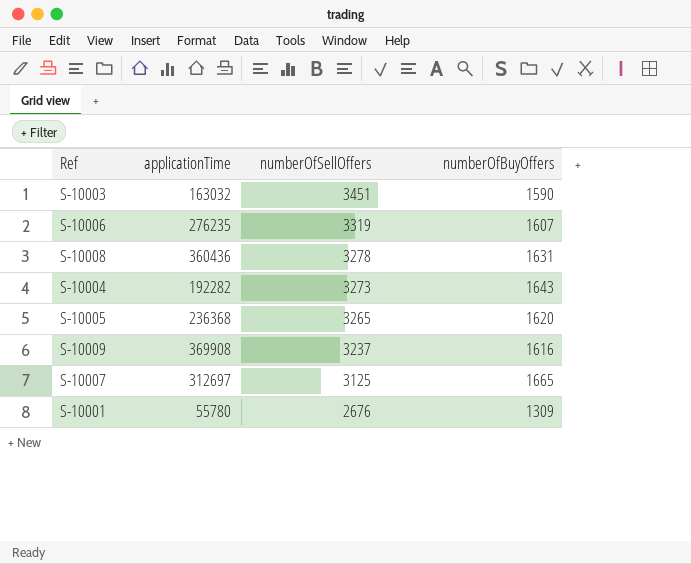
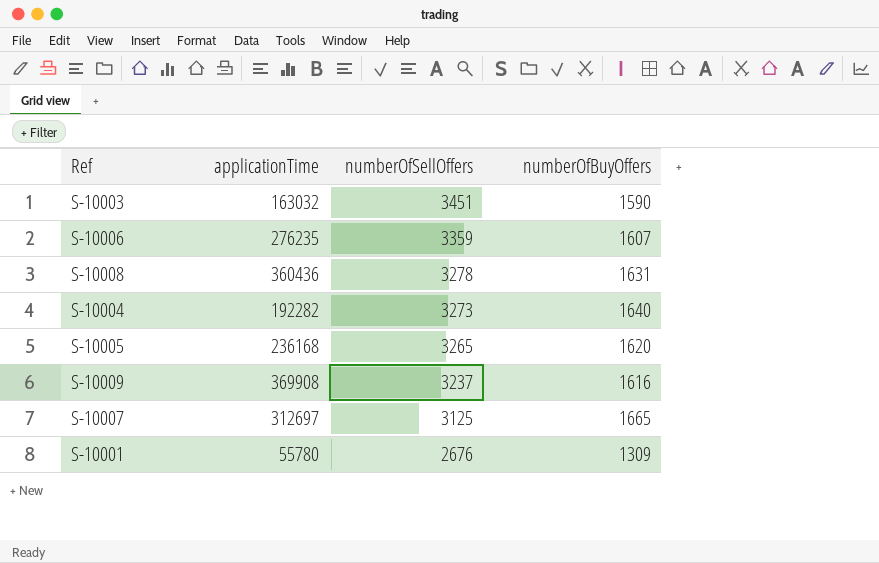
S-10006 | numberOfSellOffers: 3319 -> 3359
S-10004 | numberOfBuyOffers: 1643 -> 1640
S-10005 | applicationTime: 236368 -> 236168

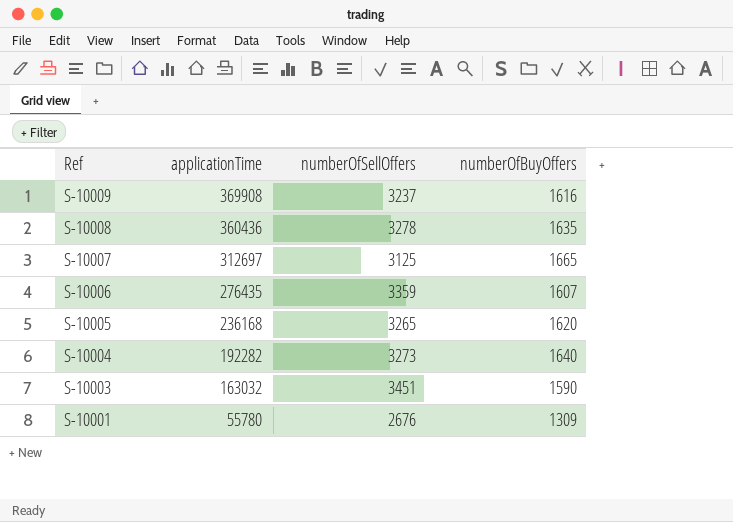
row order: numberOfSellOffers descending -> Ref descending
S-10008 | numberOfBuyOffers: 1631 -> 1635
S-10006 | applicationTime: 276235 -> 276435

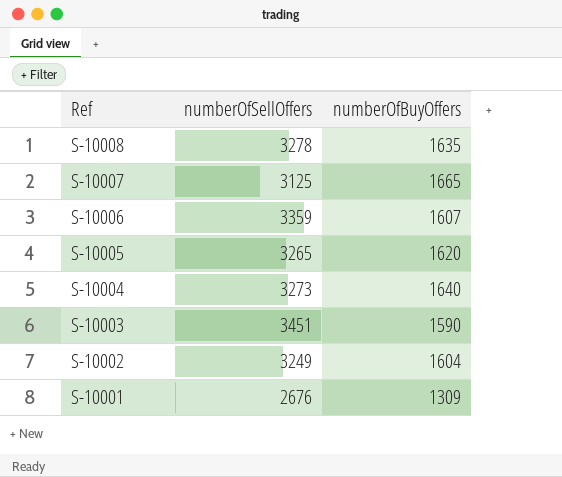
column applicationTime | position: 2 -> none
row S-10009: 369908 | 3237 | 1616 -> none
row S-10002: none -> 3249 | 1604

